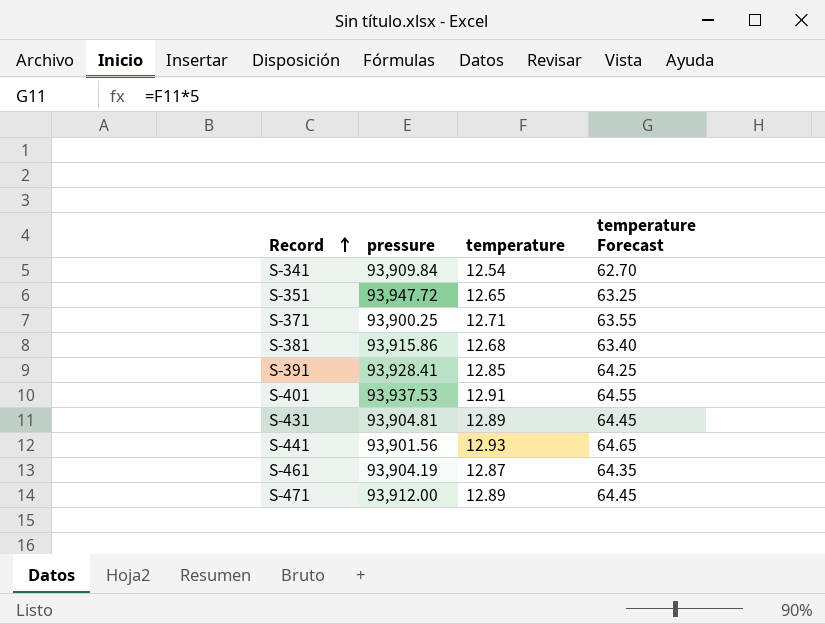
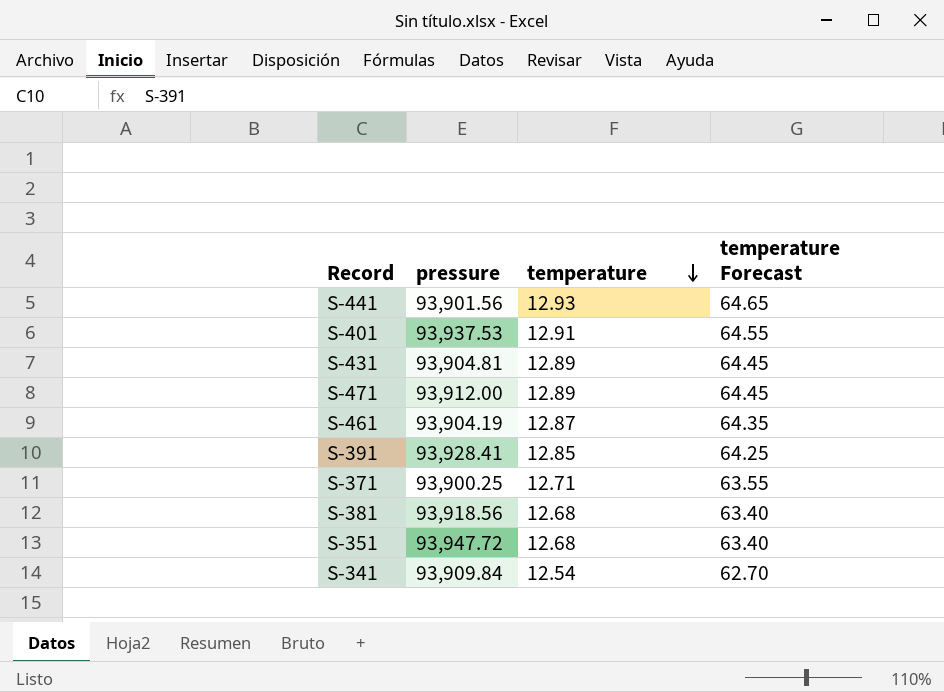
row order: Record ascending -> temperature descending
S-381 | pressure: 93,915.86 -> 93,918.56
S-351 | temperature: 12.65 -> 12.68
S-351 | temperature Forecast: 63.25 -> 63.40

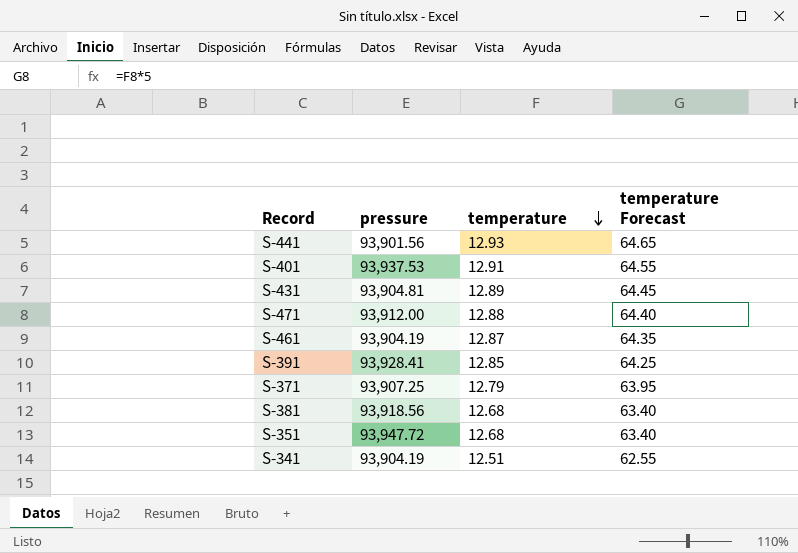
S-471 | temperature: 12.89 -> 12.88
S-471 | temperature Forecast: 64.45 -> 64.40
S-371 | pressure: 93,900.25 -> 93,907.25
S-371 | temperature: 12.71 -> 12.79
S-371 | temperature Forecast: 63.55 -> 63.95
S-341 | pressure: 93,909.84 -> 93,904.19
S-341 | temperature: 12.54 -> 12.51
S-341 | temperature Forecast: 62.70 -> 62.55

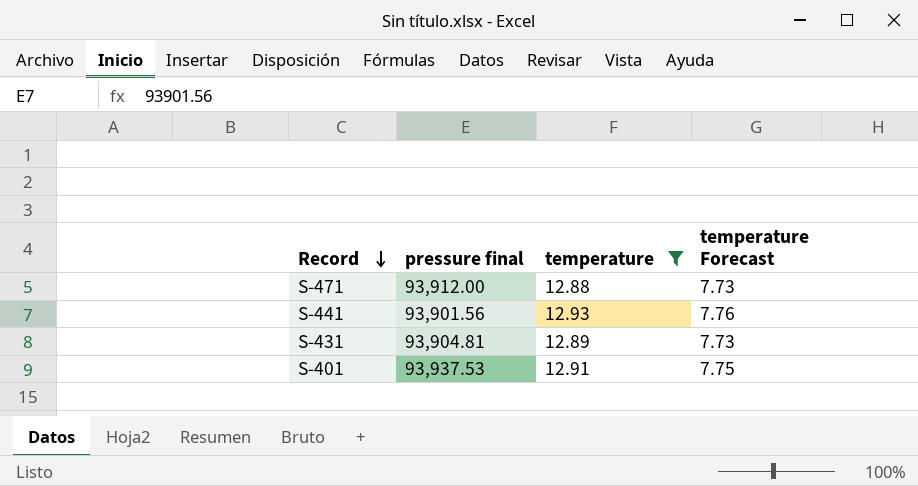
filter: none -> temperature >= 12.88
row order: temperature descending -> Record descending
column name: pressure -> pressure final
column temperature Forecast | formula: [temperature] * 5 -> [temperature] * 0.6

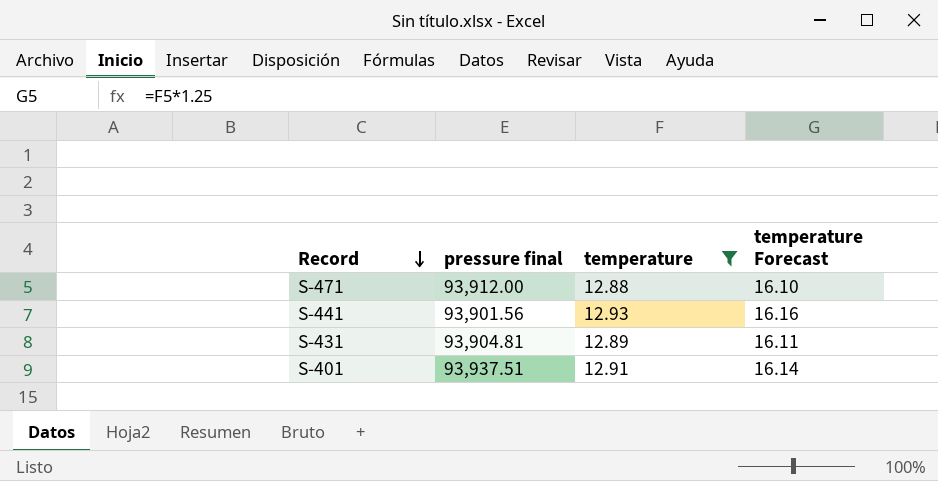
column temperature Forecast | formula: [temperature] * 0.6 -> [temperature] * 1.25
S-401 | pressure final: 93,937.53 -> 93,937.51

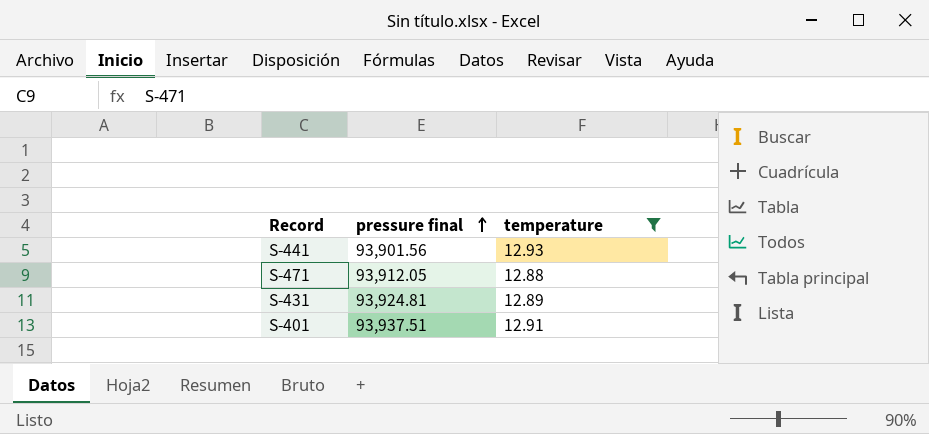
row order: Record descending -> pressure final ascending
column temperature Forecast | formula: [temperature] * 1.25 -> none
S-471 | pressure final: 93,912.00 -> 93,912.05
S-431 | pressure final: 93,904.81 -> 93,924.81

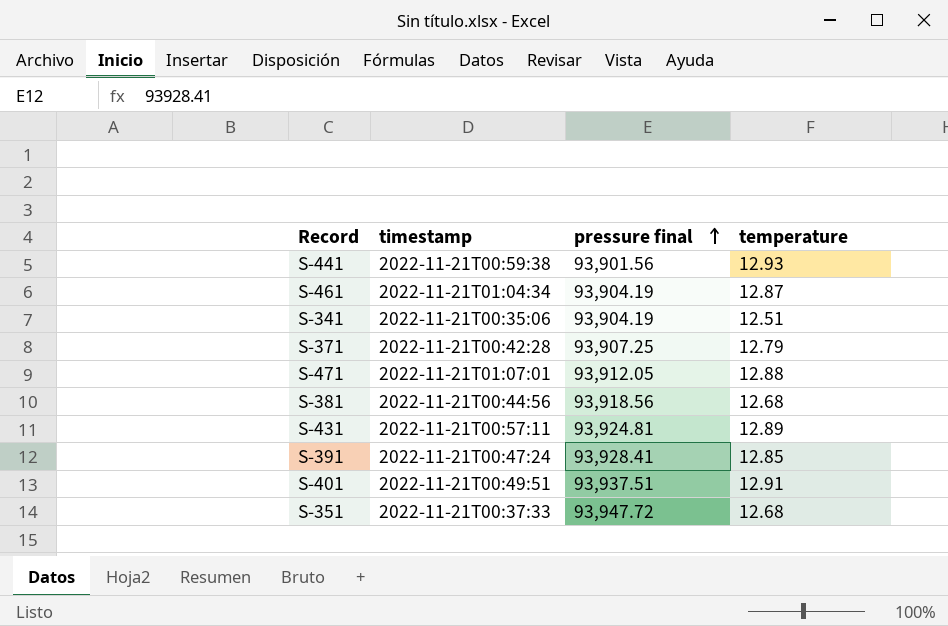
filter: temperature >= 12.88 -> none
column timestamp | position: none -> 2

